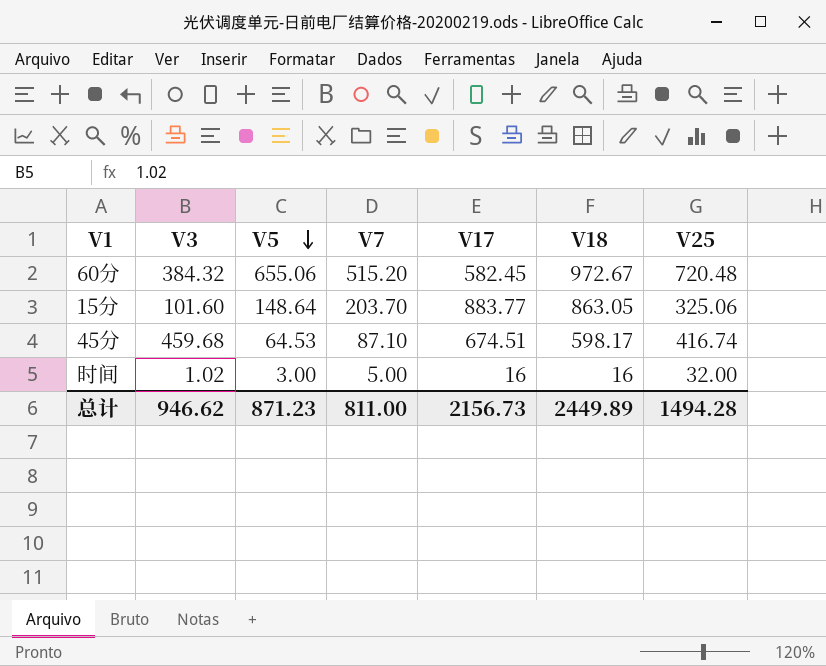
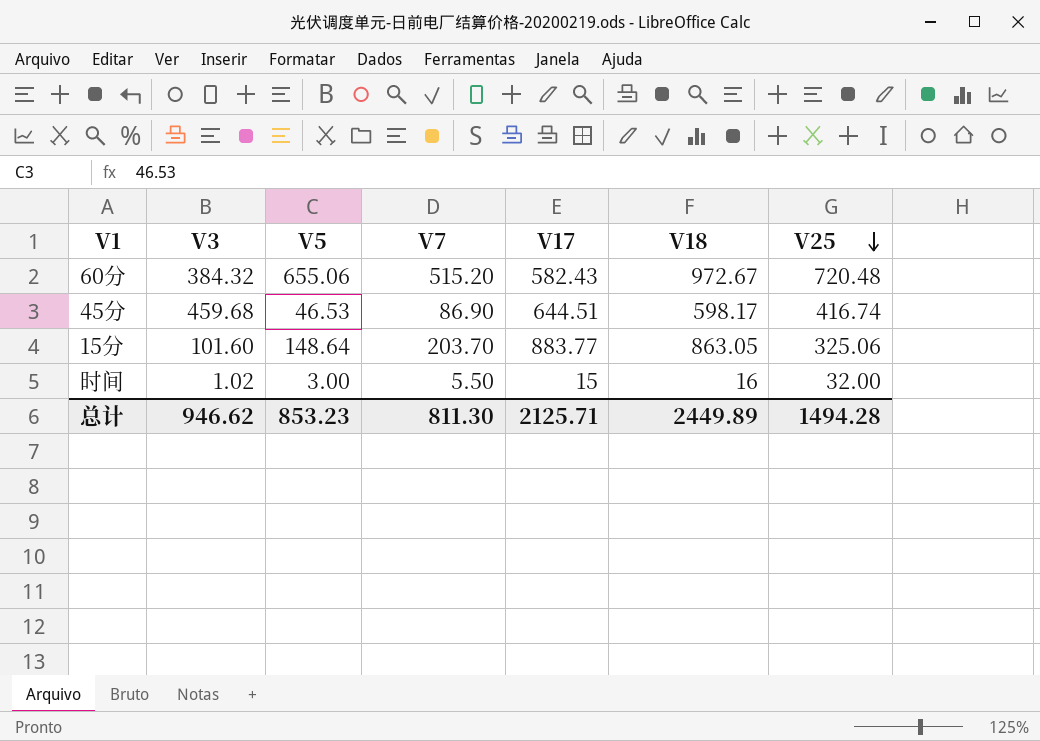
row order: V5 descending -> V25 descending
60分 | V17: 582.45 -> 582.43
45分 | V5: 64.53 -> 46.53
45分 | V7: 87.10 -> 86.90
45分 | V17: 674.51 -> 644.51
时间 | V7: 5.00 -> 5.50
时间 | V17: 16 -> 15
总计 | V5: 871.23 -> 853.23
总计 | V7: 811.00 -> 811.30
总计 | V17: 2156.73 -> 2125.71

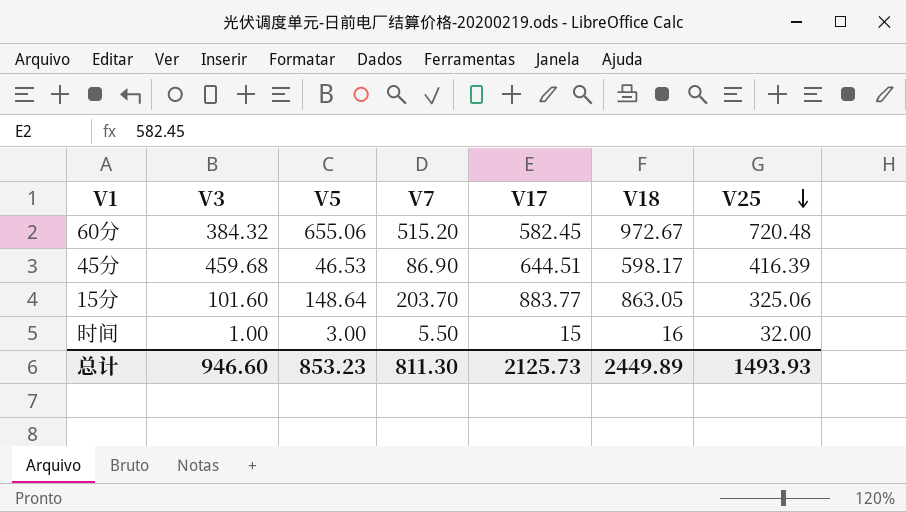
60分 | V17: 582.43 -> 582.45
45分 | V25: 416.74 -> 416.39
时间 | V3: 1.02 -> 1.00
总计 | V3: 946.62 -> 946.60
总计 | V17: 2125.71 -> 2125.73
总计 | V25: 1494.28 -> 1493.93

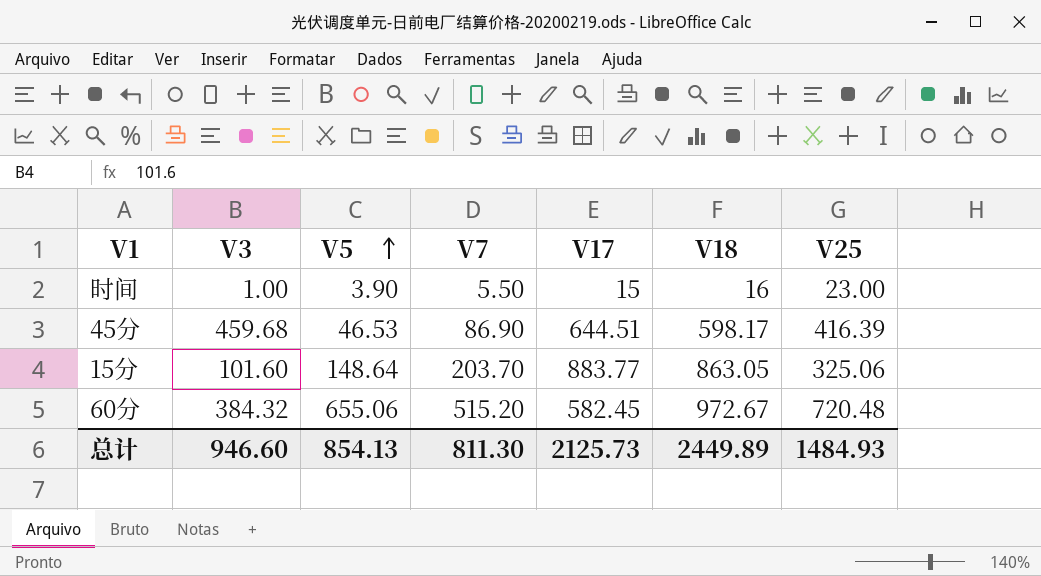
row order: V25 descending -> V5 ascending
时间 | V5: 3.00 -> 3.90
时间 | V25: 32.00 -> 23.00
总计 | V5: 853.23 -> 854.13
总计 | V25: 1493.93 -> 1484.93

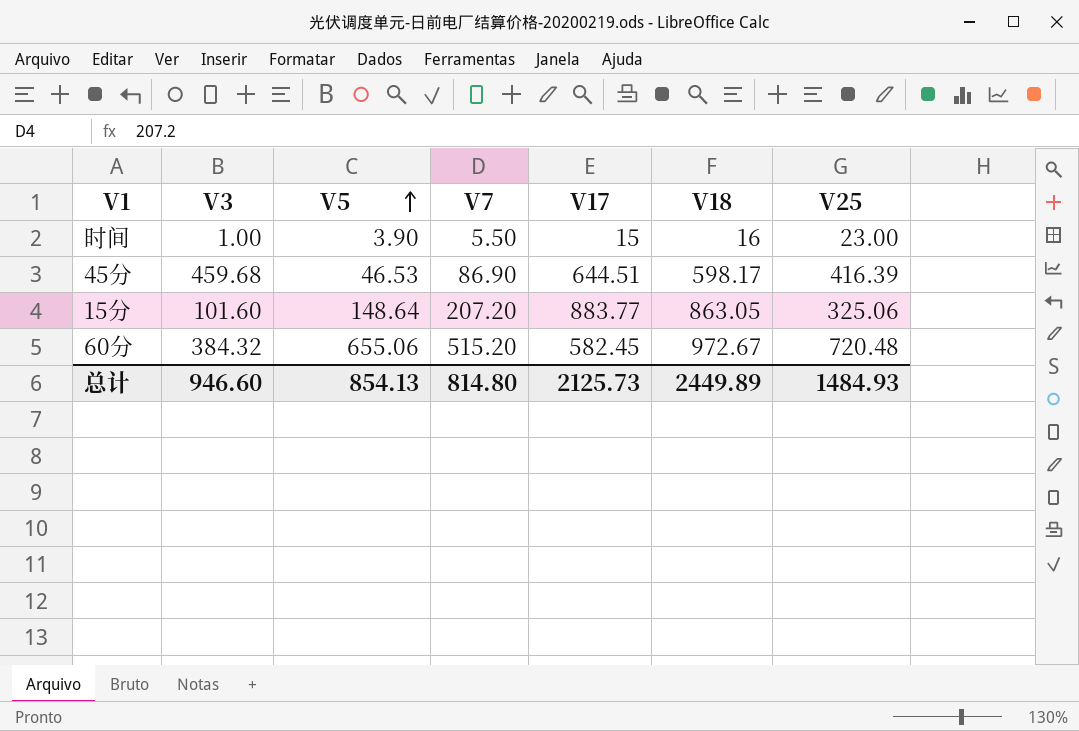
15分 | V7: 203.70 -> 207.20
总计 | V7: 811.30 -> 814.80

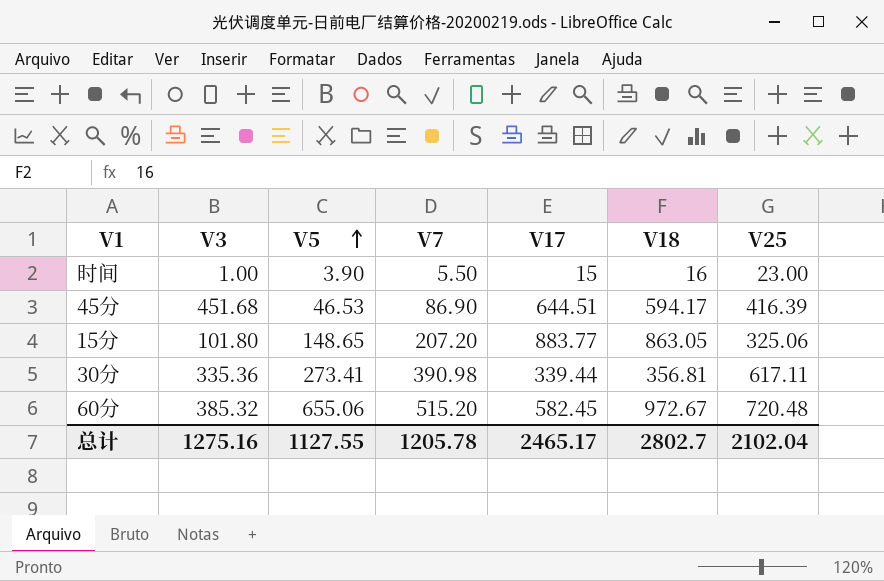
45分 | V3: 459.68 -> 451.68
45分 | V18: 598.17 -> 594.17
15分 | V3: 101.60 -> 101.80
15分 | V5: 148.64 -> 148.65
row 30分: none -> 335.36 | 273.41 | 390.98 | 339.44 | 356.81 | 617.11
60分 | V3: 384.32 -> 385.32
总计 | V3: 946.60 -> 1275.16
总计 | V5: 854.13 -> 1127.55
总计 | V7: 814.80 -> 1205.78
总计 | V17: 2125.73 -> 2465.17
总计 | V18: 2449.89 -> 2802.7
总计 | V25: 1484.93 -> 2102.04

